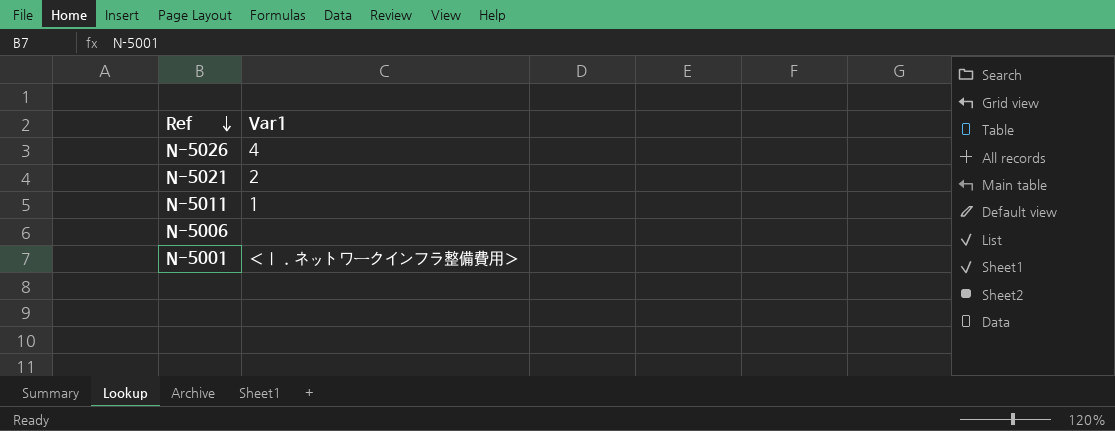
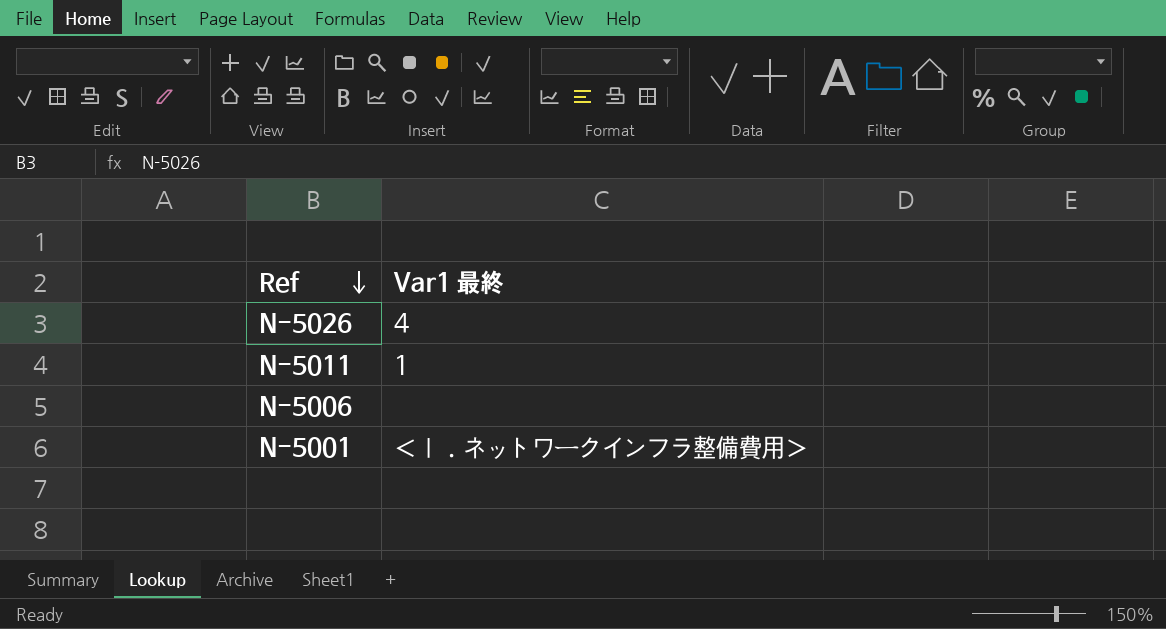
column name: Var1 -> Var1 最終
row N-5021: 2 -> none

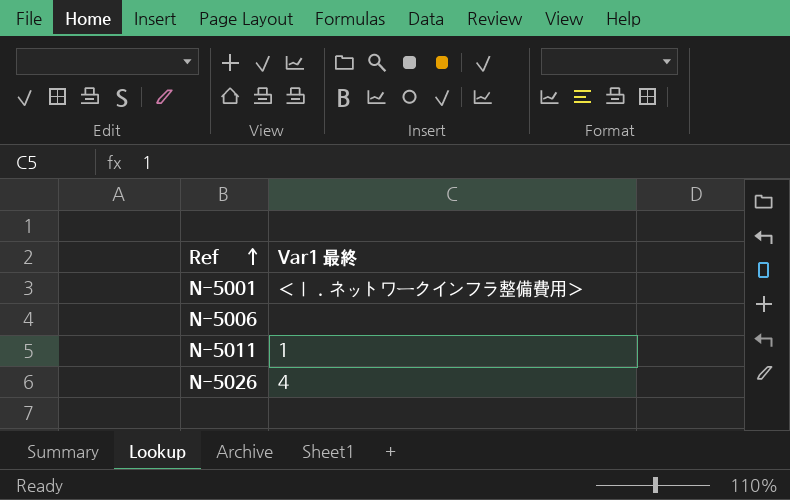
row order: Ref descending -> Ref ascending

